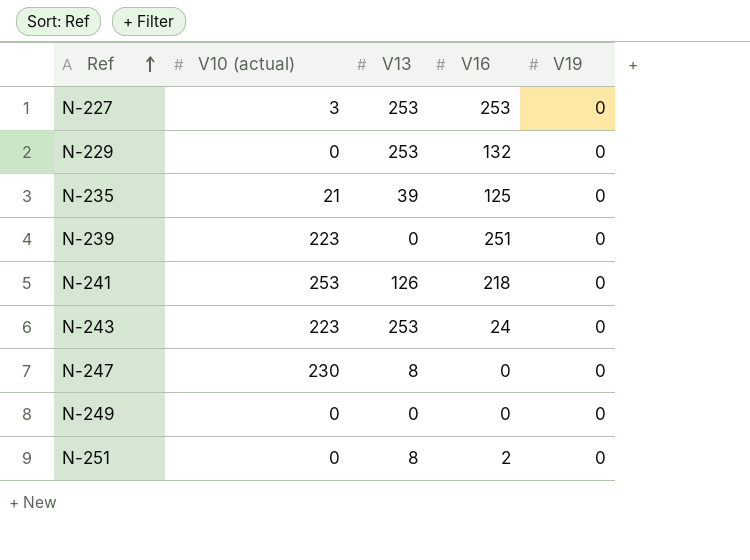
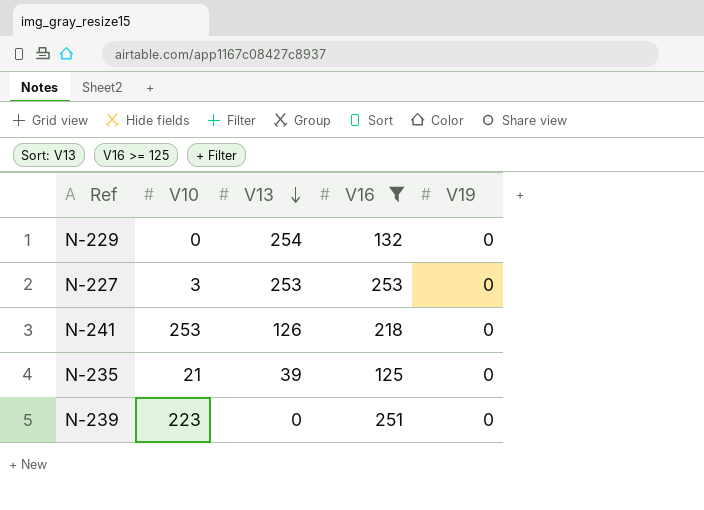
filter: none -> V16 >= 125
row order: Ref ascending -> V13 descending
column name: V10 (actual) -> V10
N-229 | V13: 253 -> 254

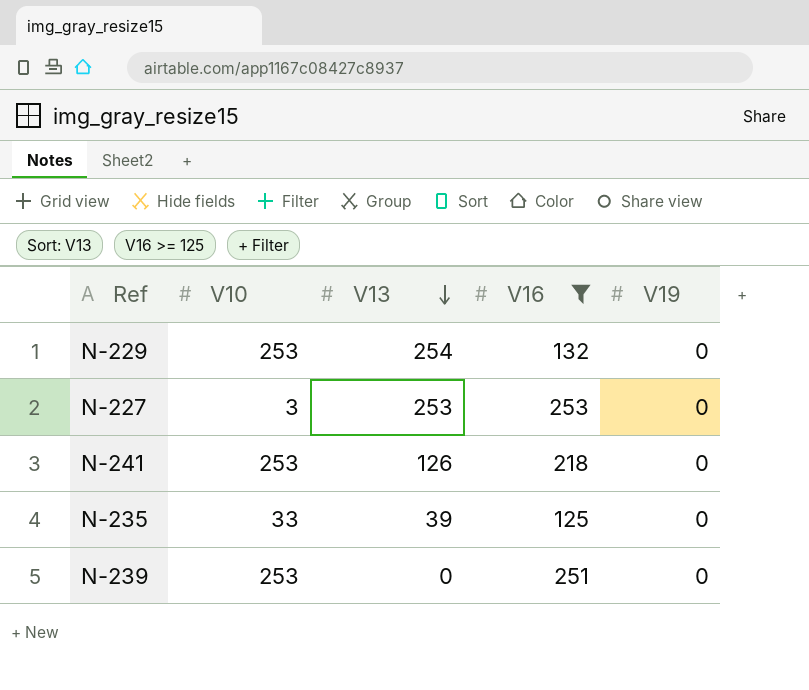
N-229 | V10: 0 -> 253
N-235 | V10: 21 -> 33
N-239 | V10: 223 -> 253

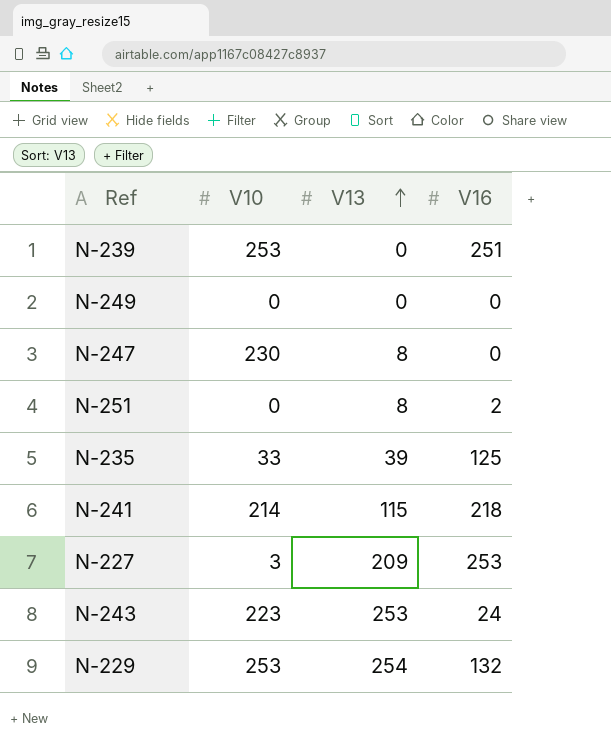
filter: V16 >= 125 -> none
row order: V13 descending -> V13 ascending
column V19 | position: 5 -> none
N-241 | V10: 253 -> 214
N-241 | V13: 126 -> 115
N-227 | V13: 253 -> 209

